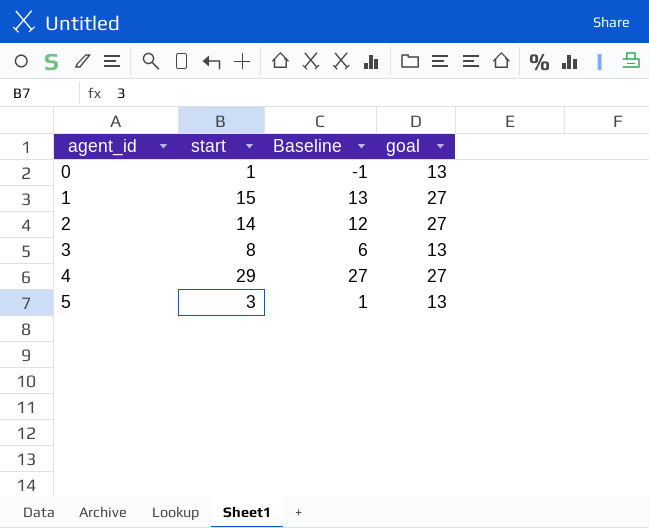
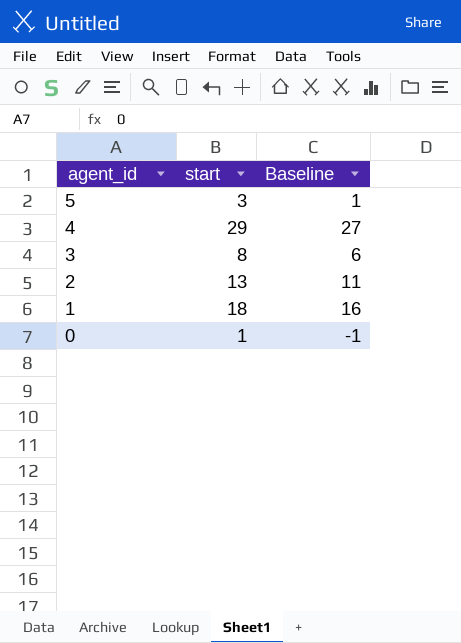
row order: agent_id ascending -> agent_id descending
column goal | position: 4 -> none
2 | start: 14 -> 13
2 | Baseline: 12 -> 11
1 | start: 15 -> 18
1 | Baseline: 13 -> 16

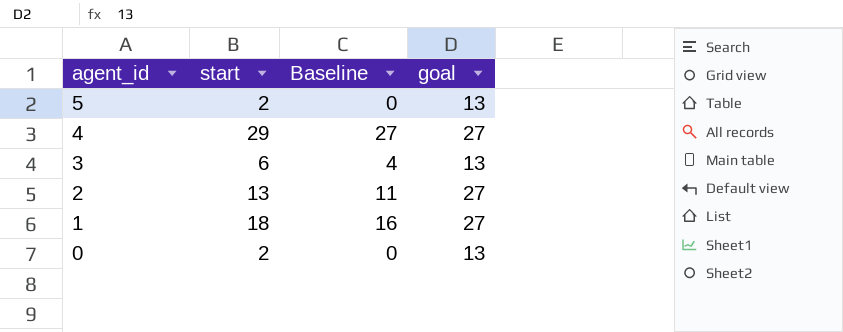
column goal | position: none -> 4
5 | start: 3 -> 2
5 | Baseline: 1 -> 0
3 | start: 8 -> 6
3 | Baseline: 6 -> 4
0 | start: 1 -> 2
0 | Baseline: -1 -> 0

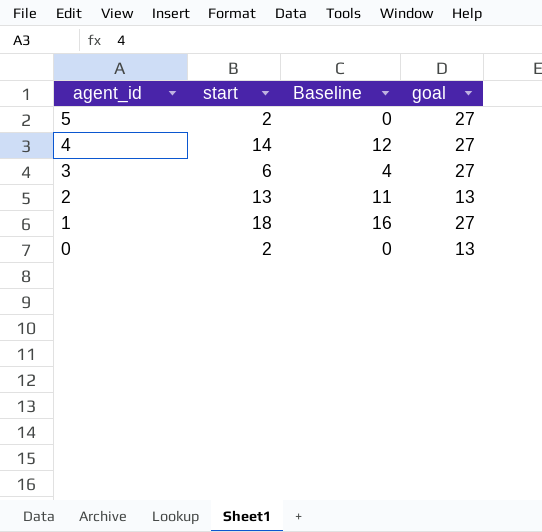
5 | goal: 13 -> 27
4 | start: 29 -> 14
4 | Baseline: 27 -> 12
3 | goal: 13 -> 27
2 | goal: 27 -> 13

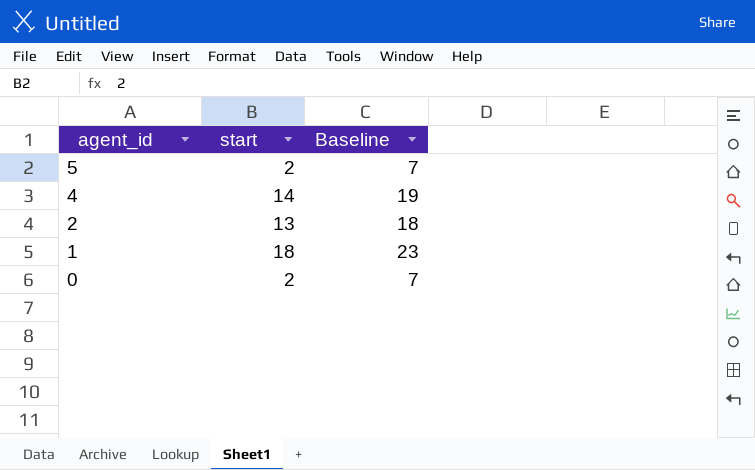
column goal | position: 4 -> none
column Baseline | formula: [start] - 2 -> [start] + 5
row 3: 6 | 4 | 27 -> none

